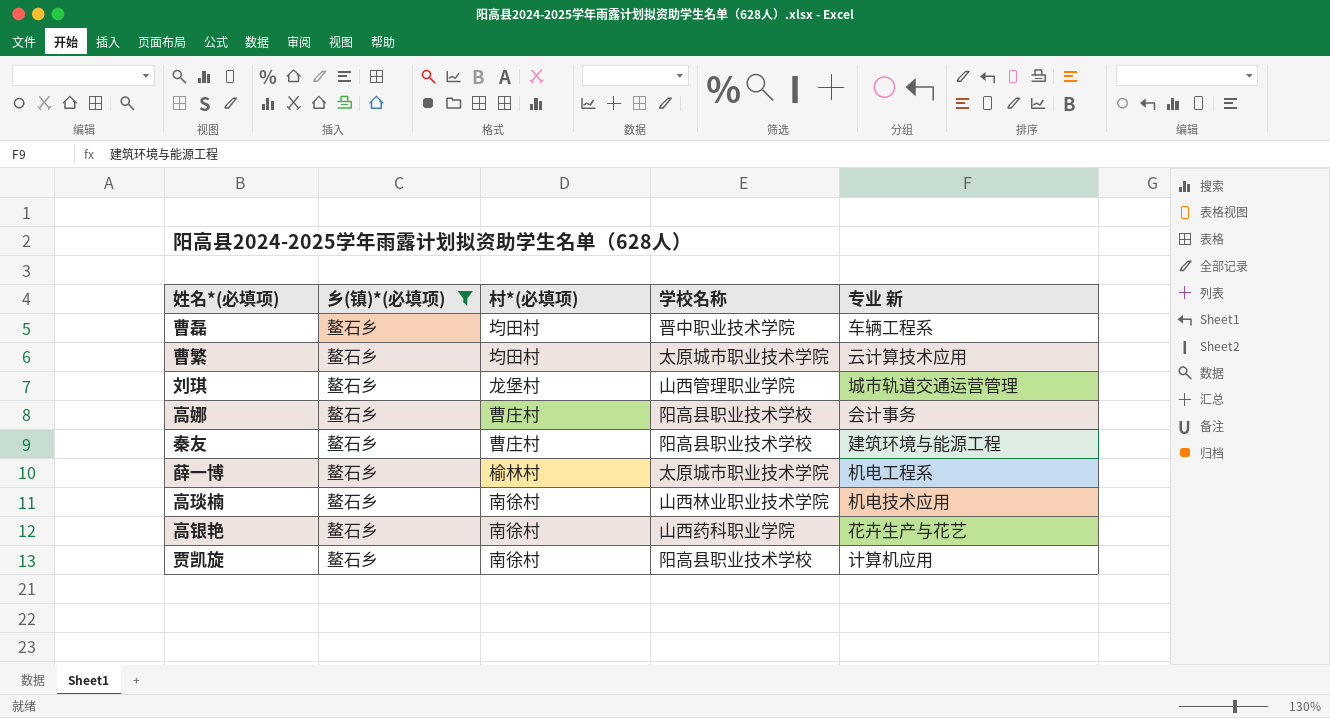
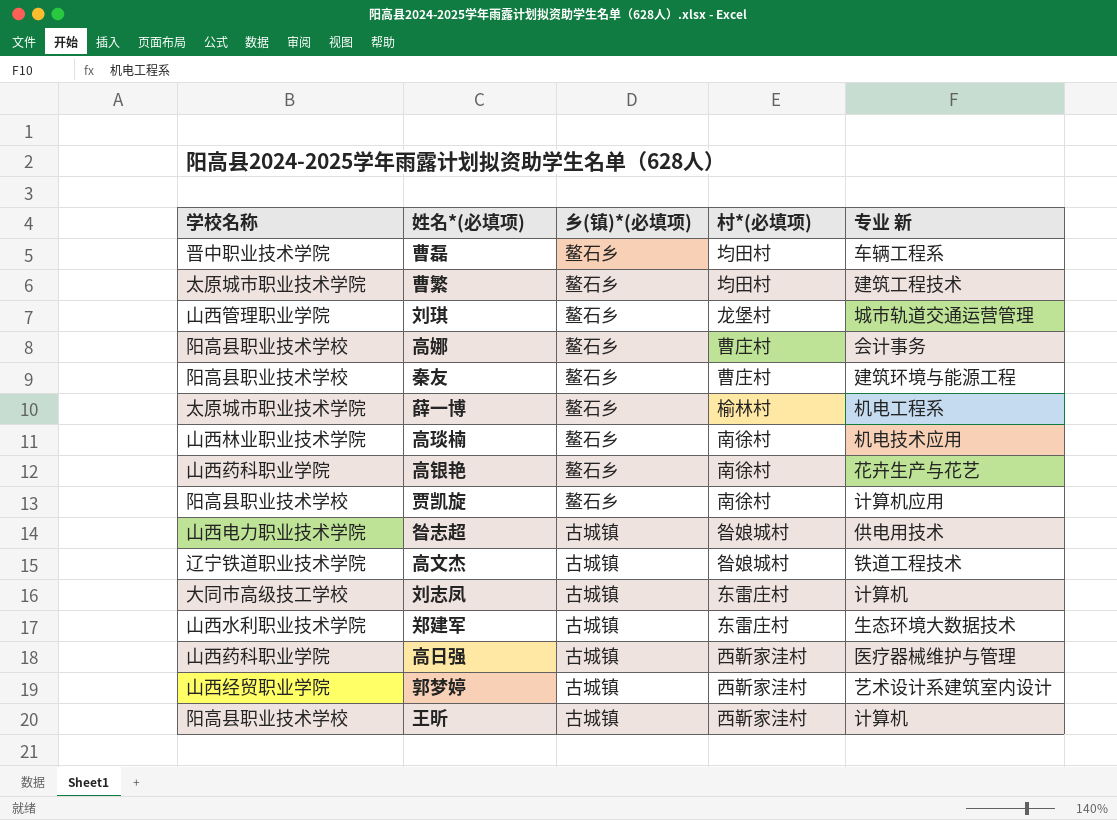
filter: 乡(镇)*(必填项) = 鳌石乡 -> none
column 学校名称 | position: 4 -> 1
曹繁 | 专业 新: 云计算技术应用 -> 建筑工程技术

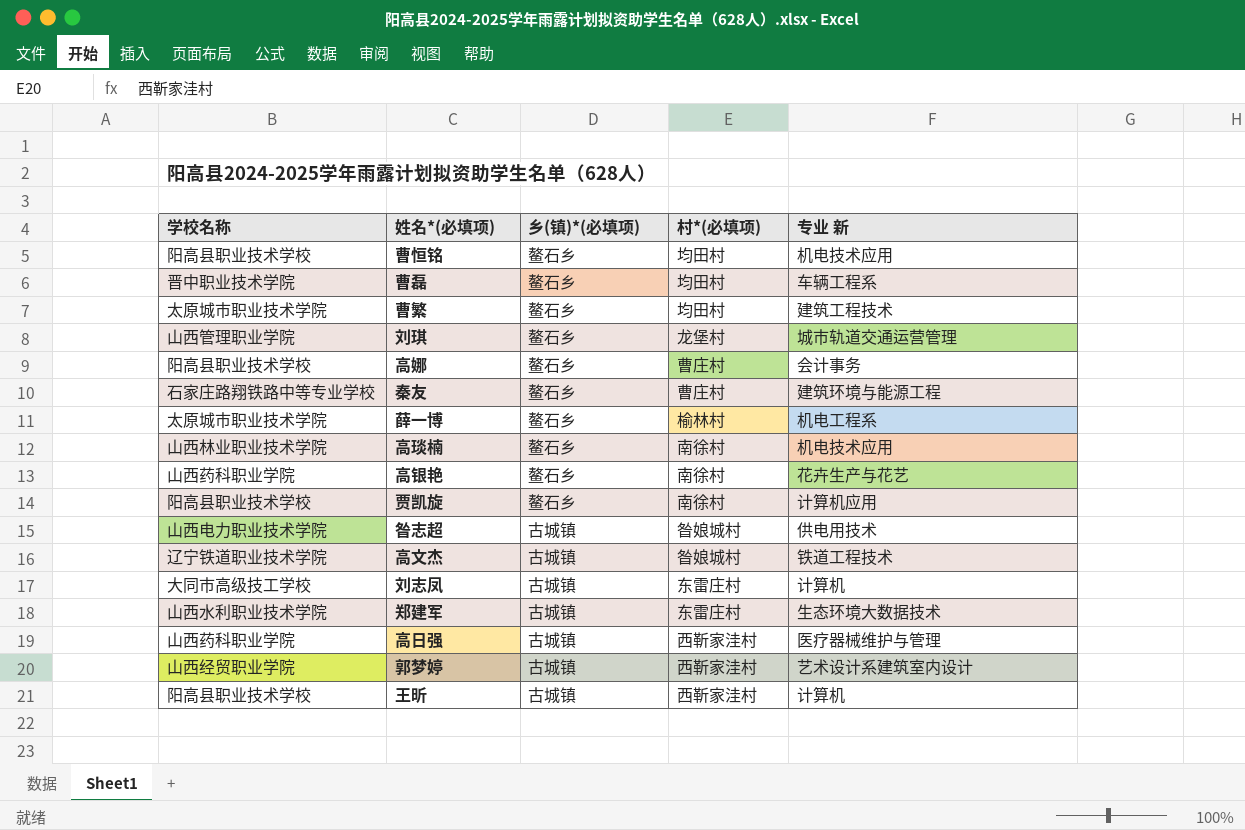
row 曹恒铭: none -> 阳高县职业技术学校 | 鳌石乡 | 均田村 | 机电技术应用
秦友 | 学校名称: 阳高县职业技术学校 -> 石家庄路翔铁路中等专业学校

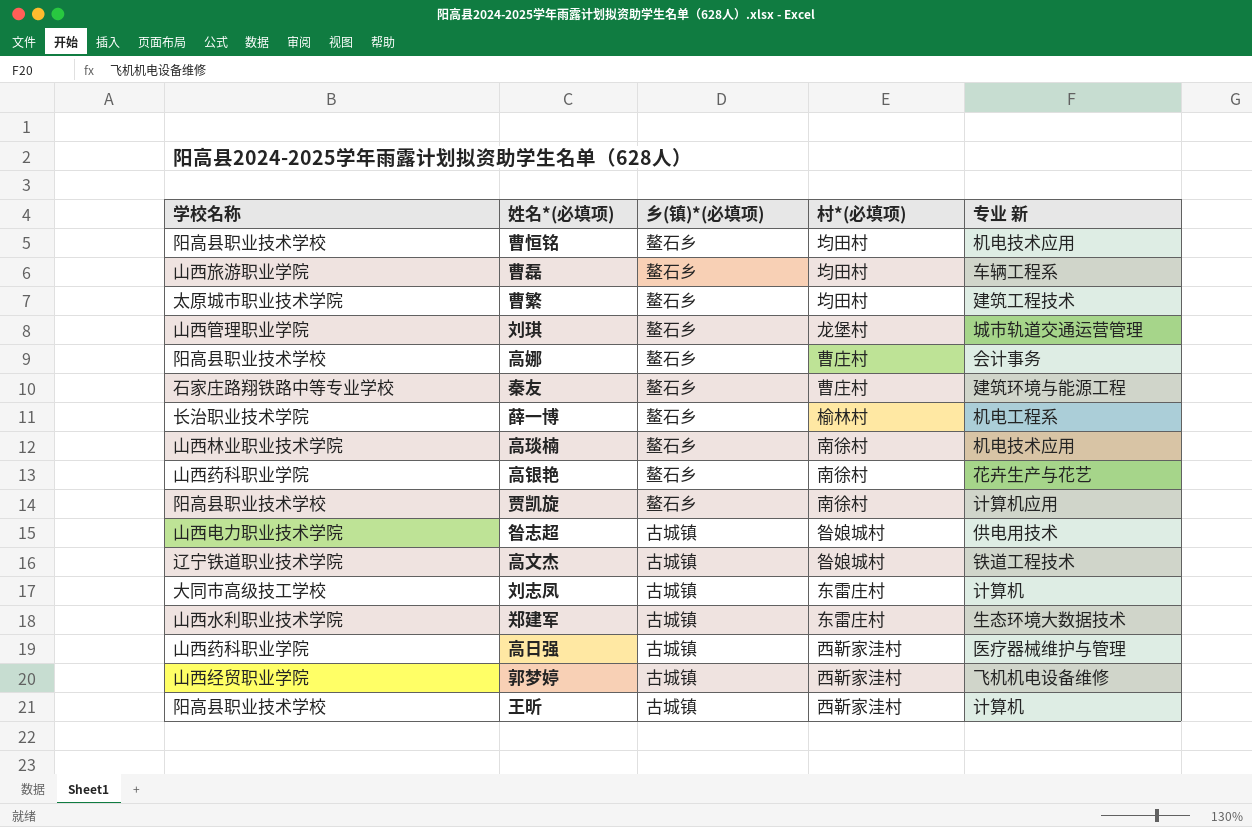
曹磊 | 学校名称: 晋中职业技术学院 -> 山西旅游职业学院
薛一博 | 学校名称: 太原城市职业技术学院 -> 长治职业技术学院
郭梦婷 | 专业 新: 艺术设计系建筑室内设计 -> 飞机机电设备维修

